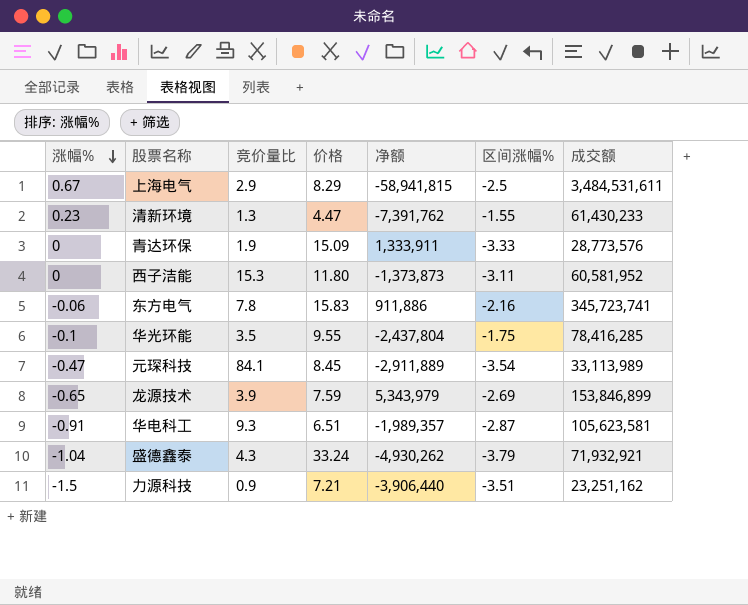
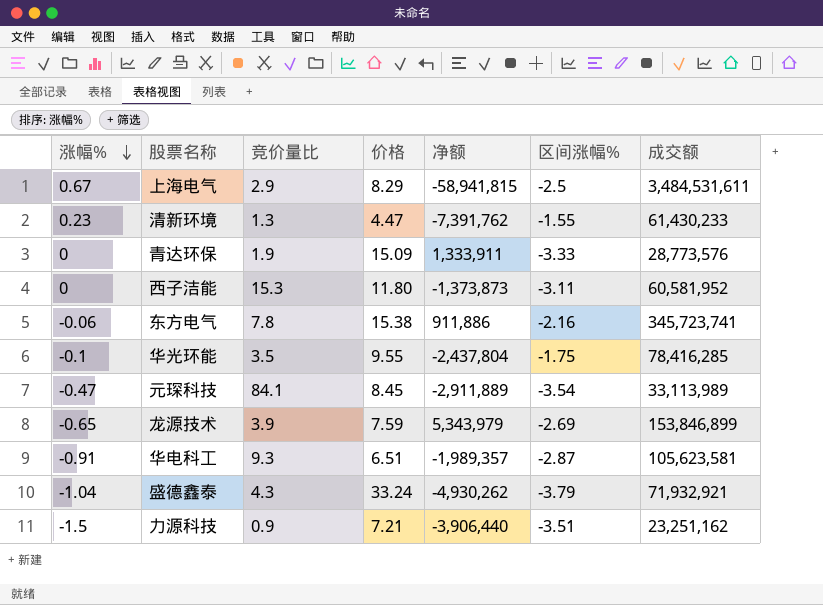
东方电气 | 价格: 15.83 -> 15.38

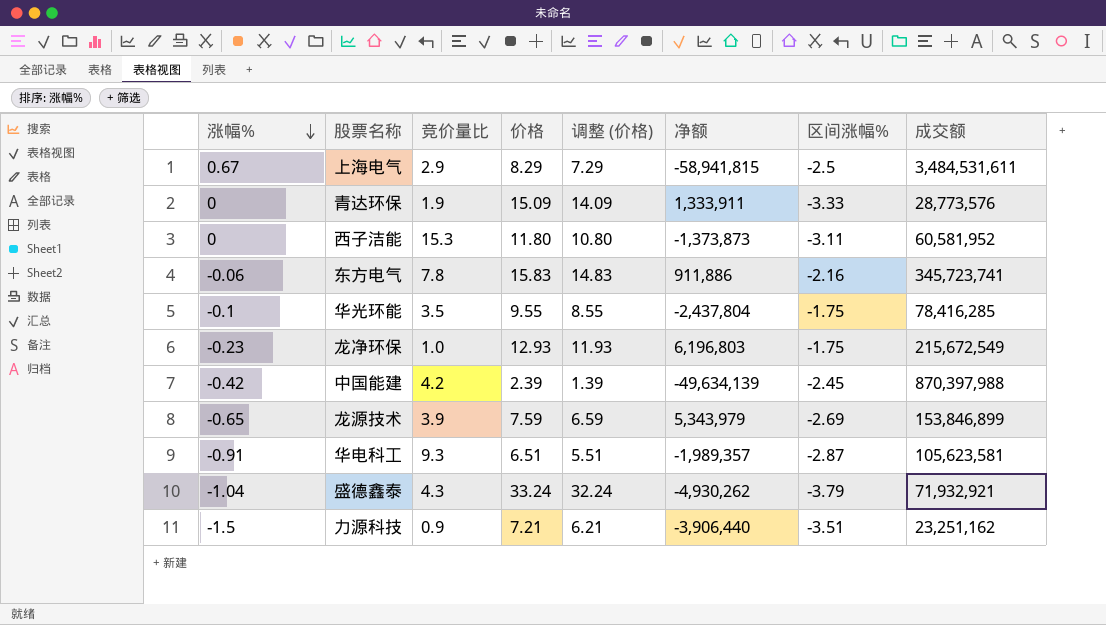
column 调整 (价格) | formula: none -> [价格] - 1
row 清新环境: 0.23 | 1.3 | 4.47 | -7,391,762 | -1.55 | 61,430,233 -> none
row 元琛科技: -0.47 | 84.1 | 8.45 | -2,911,889 | -3.54 | 33,113,989 -> none
东方电气 | 价格: 15.38 -> 15.83
row 龙净环保: none -> -0.23 | 1.0 | 12.93 | 11.93 | 6,196,803 | -1.75 | 215,672,549
row 中国能建: none -> -0.42 | 4.2 | 2.39 | 1.39 | -49,634,139 | -2.45 | 870,397,988

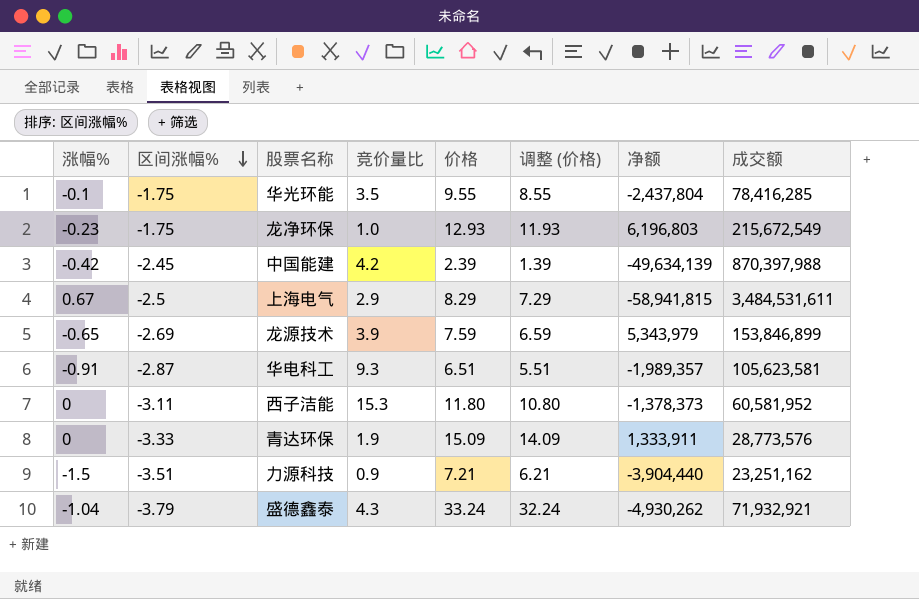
row order: 涨幅% descending -> 区间涨幅% descending
column 区间涨幅% | position: 7 -> 2
row 东方电气: -0.06 | 7.8 | 15.83 | 14.83 | 911,886 | -2.16 | 345,723,741 -> none
西子洁能 | 净额: -1,373,873 -> -1,378,373
力源科技 | 净额: -3,906,440 -> -3,904,440

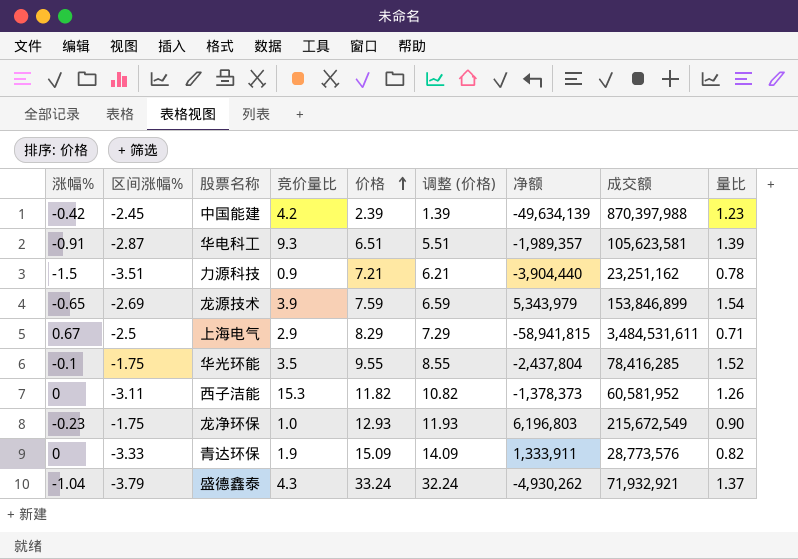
row order: 区间涨幅% descending -> 价格 ascending
column 量比 | position: none -> 9
西子洁能 | 价格: 11.80 -> 11.82
西子洁能 | 调整 (价格): 10.80 -> 10.82

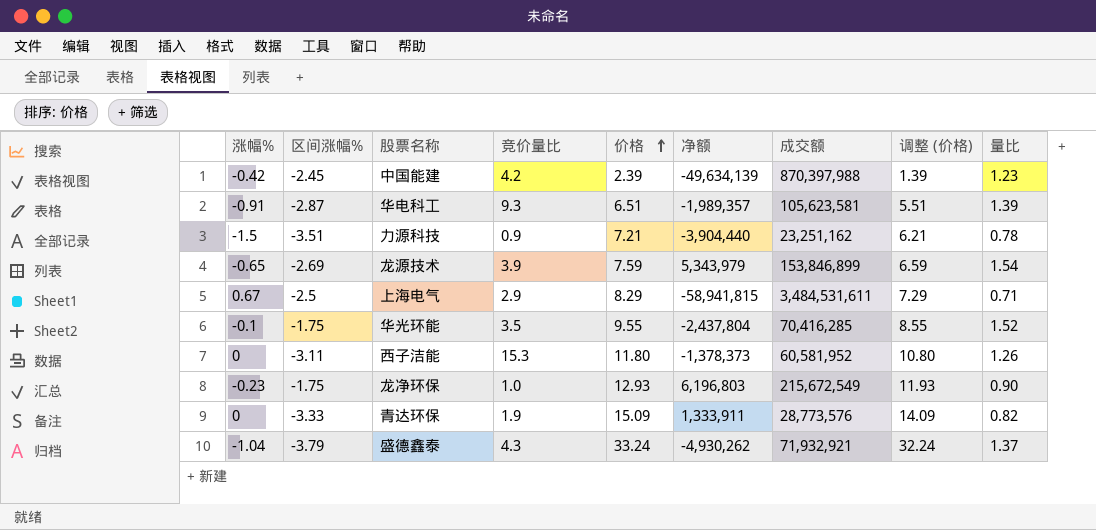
column 调整 (价格) | position: 6 -> 8
华光环能 | 成交额: 78,416,285 -> 70,416,285
西子洁能 | 价格: 11.82 -> 11.80
西子洁能 | 调整 (价格): 10.82 -> 10.80

